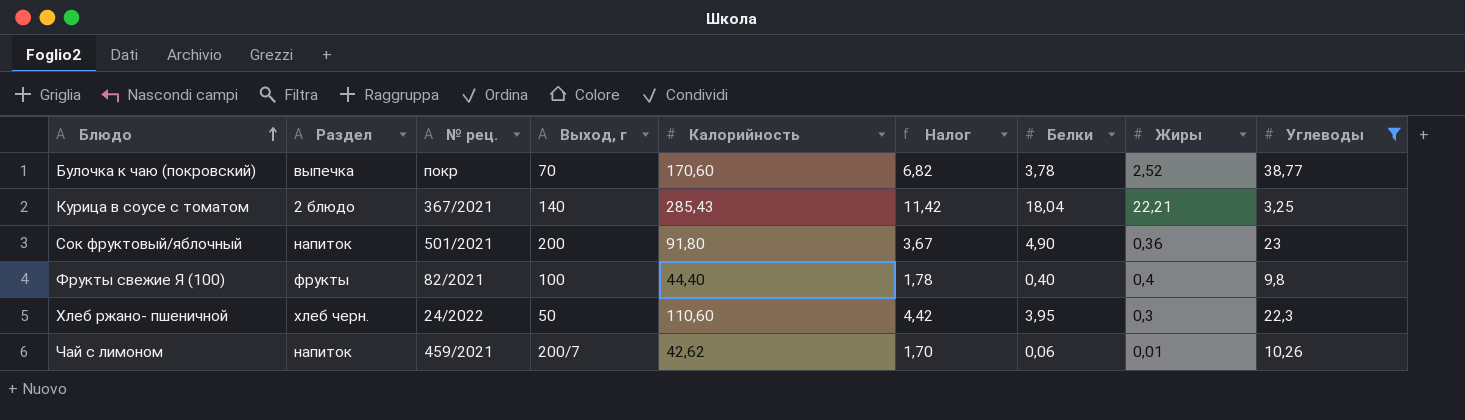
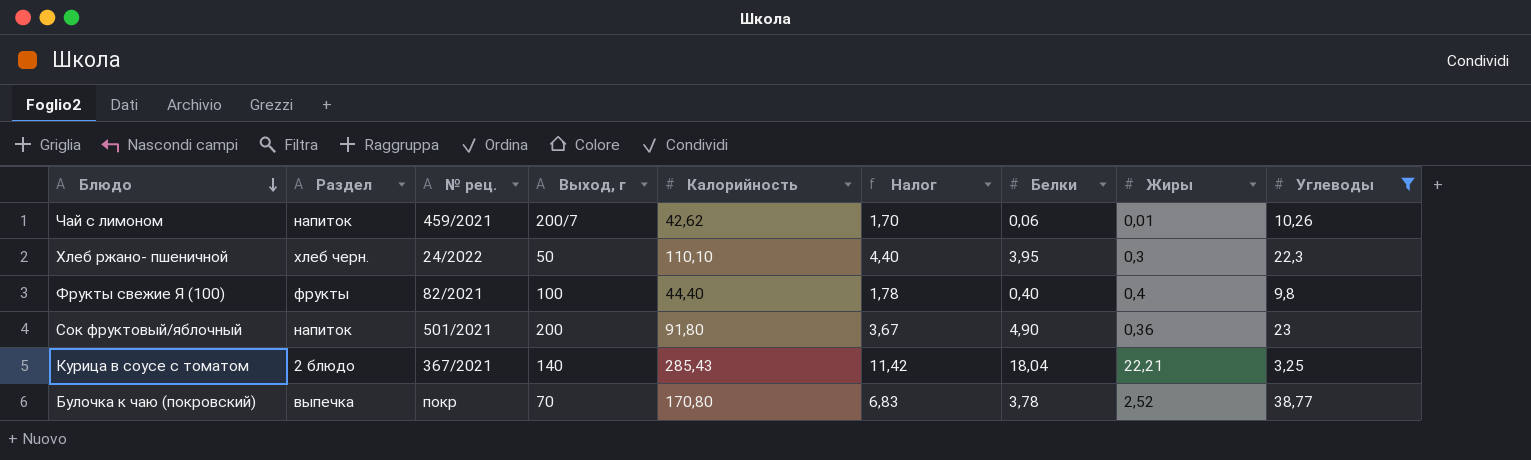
row order: Блюдо ascending -> Блюдо descending
Хлеб ржано- пшеничной | Калорийность: 110,60 -> 110,10
Хлеб ржано- пшеничной | Налог: 4,42 -> 4,40
Булочка к чаю (покровский) | Калорийность: 170,60 -> 170,80
Булочка к чаю (покровский) | Налог: 6,82 -> 6,83

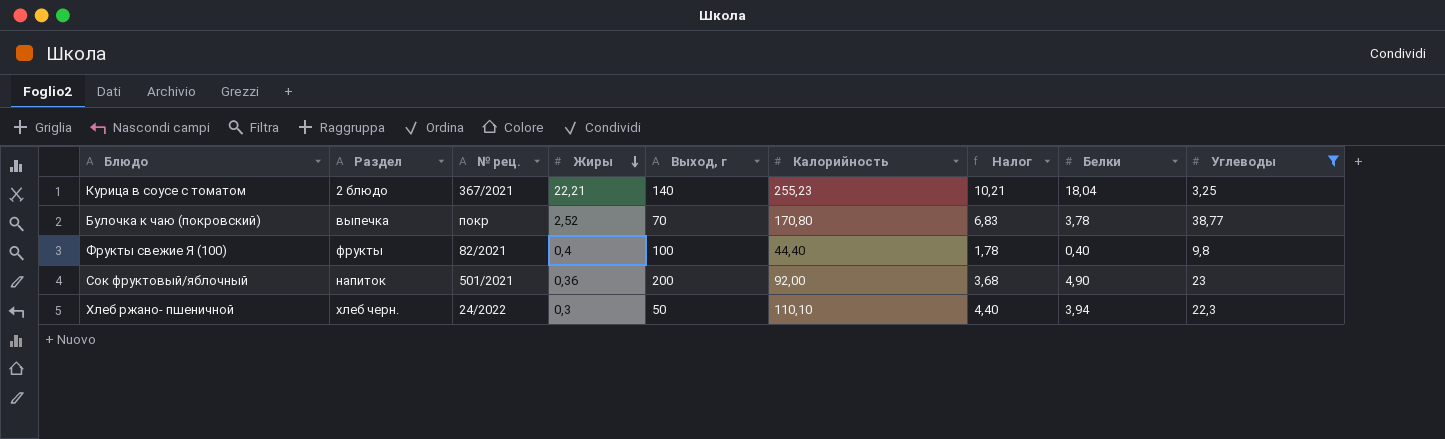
row order: Блюдо descending -> Жиры descending
column Жиры | position: 8 -> 4
row Чай с лимоном: напиток | 459/2021 | 200/7 | 42,62 | 1,70 | 0,06 | 0,01 | 10,26 -> none
Курица в соусе с томатом | Калорийность: 285,43 -> 255,23
Курица в соусе с томатом | Налог: 11,42 -> 10,21
Сок фруктовый/яблочный | Калорийность: 91,80 -> 92,00
Сок фруктовый/яблочный | Налог: 3,67 -> 3,68
Хлеб ржано- пшеничной | Белки: 3,95 -> 3,94

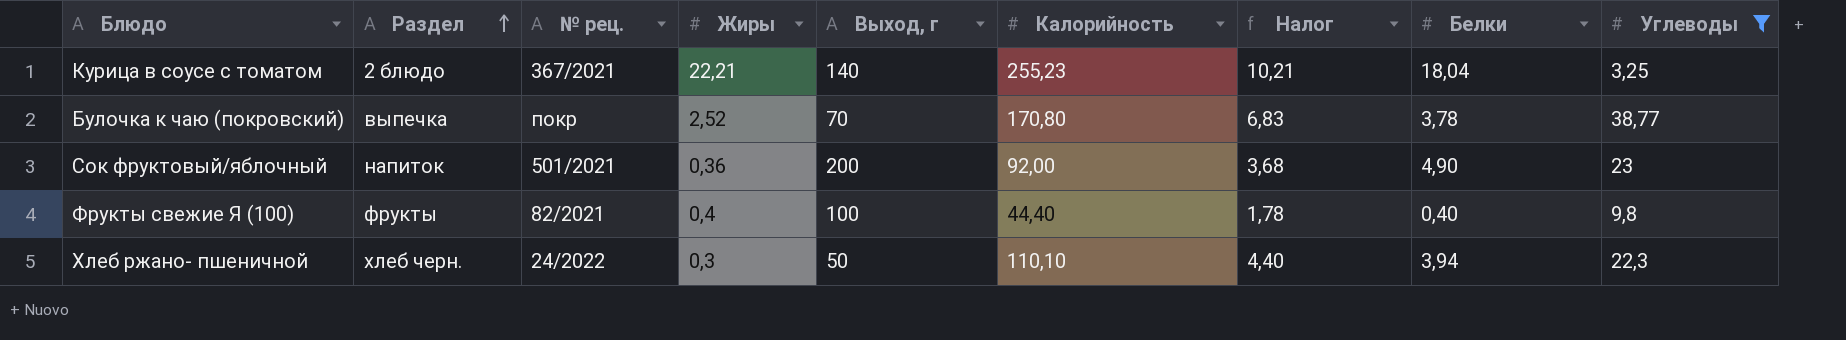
row order: Жиры descending -> Раздел ascending

